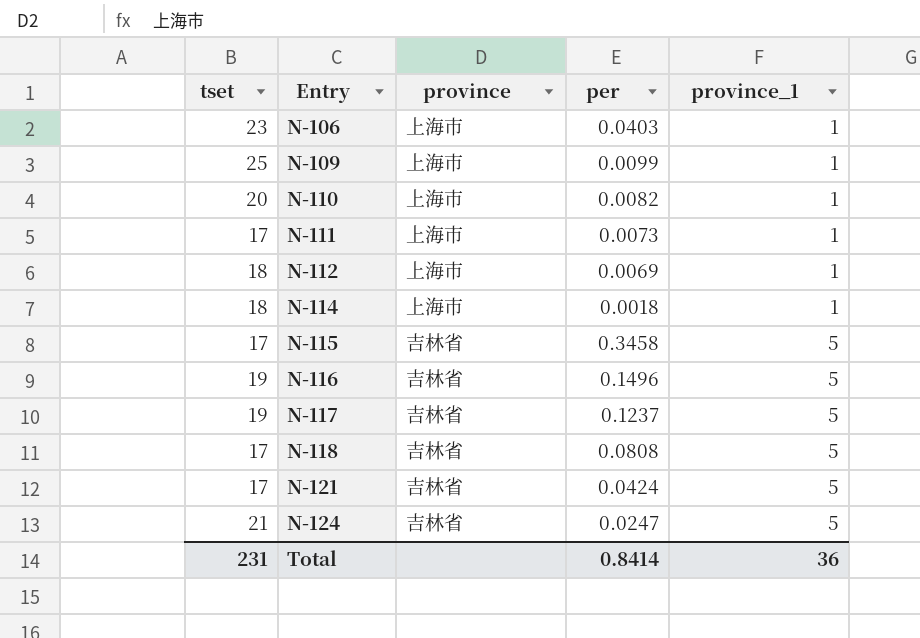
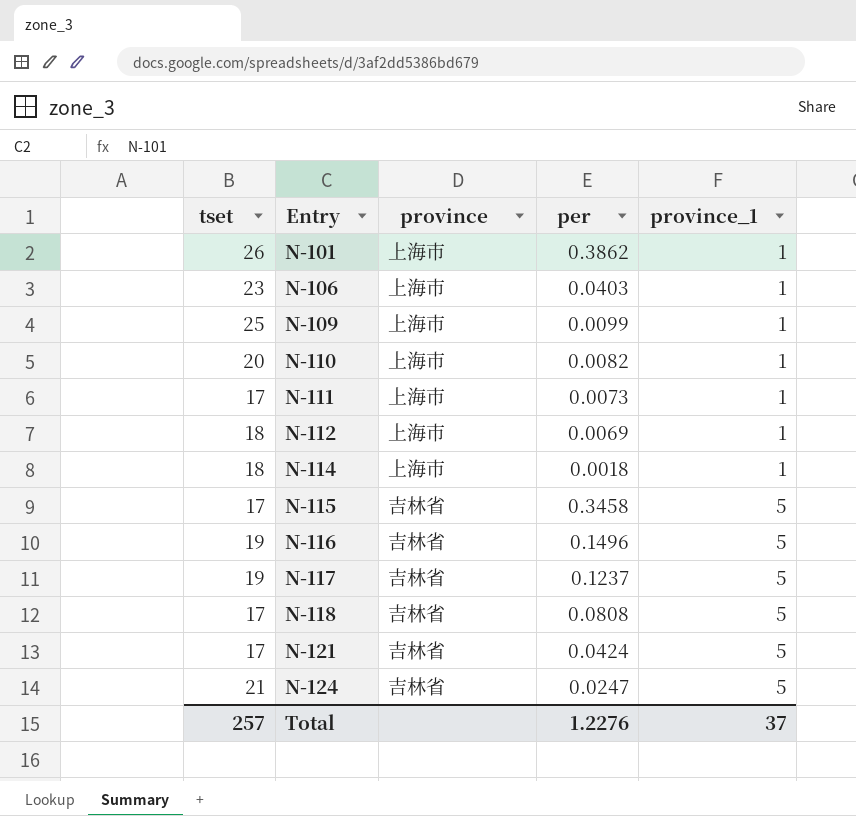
row N-101: none -> 26 | 上海市 | 0.3862 | 1
Total | tset: 231 -> 257
Total | per: 0.8414 -> 1.2276
Total | province_1: 36 -> 37

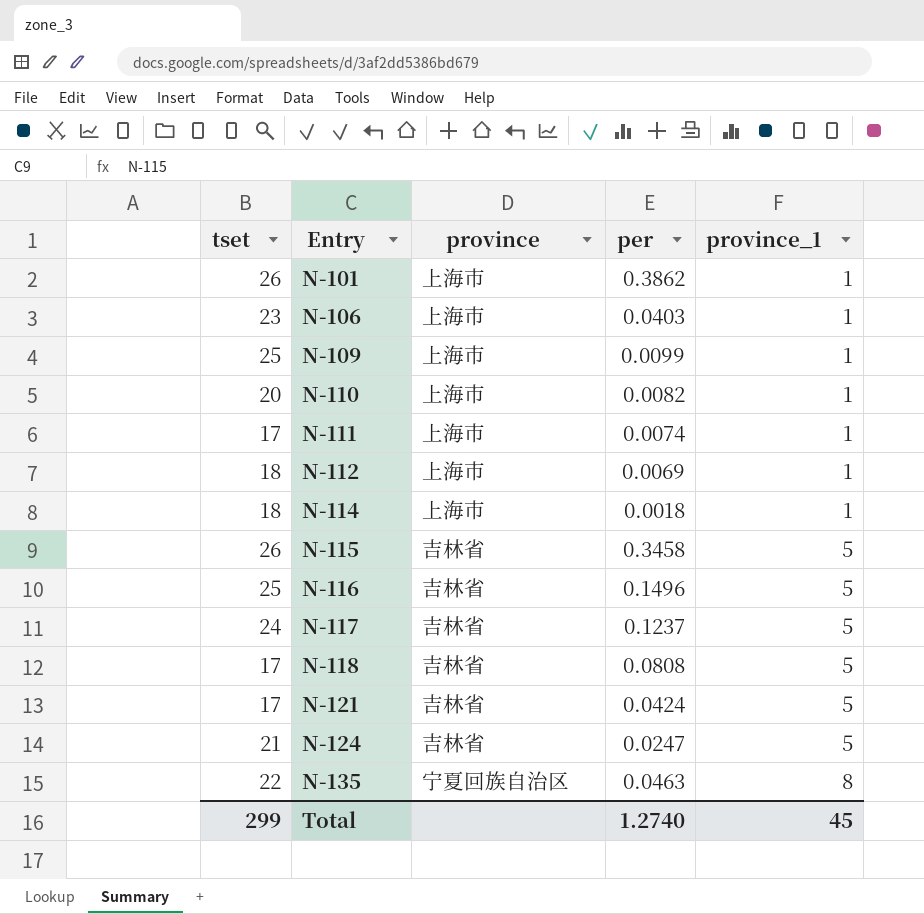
N-111 | per: 0.0073 -> 0.0074
N-115 | tset: 17 -> 26
N-116 | tset: 19 -> 25
N-117 | tset: 19 -> 24
row N-135: none -> 22 | 宁夏回族自治区 | 0.0463 | 8
Total | tset: 257 -> 299
Total | per: 1.2276 -> 1.2740
Total | province_1: 37 -> 45

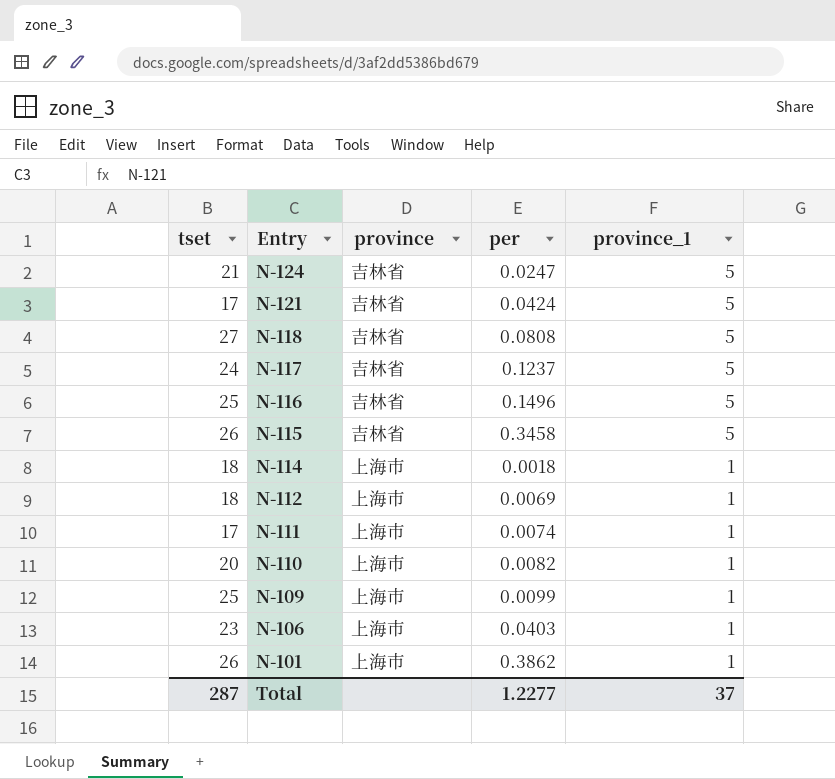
row order: Entry ascending -> Entry descending
row N-135: 22 | 宁夏回族自治区 | 0.0463 | 8 -> none
N-118 | tset: 17 -> 27
Total | tset: 299 -> 287
Total | per: 1.2740 -> 1.2277
Total | province_1: 45 -> 37

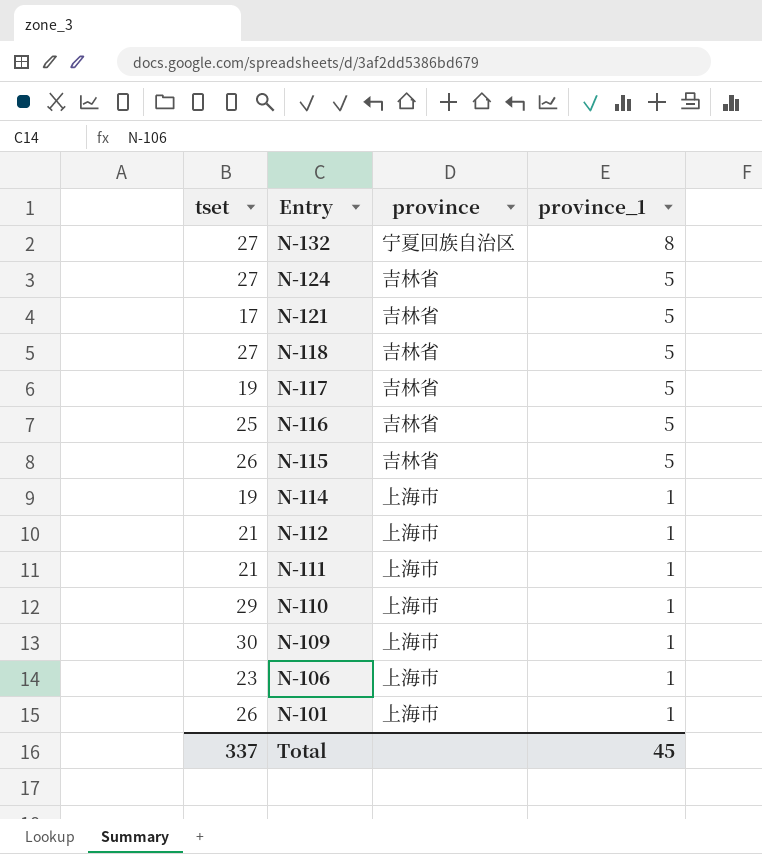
column per | position: 4 -> none
row N-132: none -> 27 | 宁夏回族自治区 | 8
N-124 | tset: 21 -> 27
N-117 | tset: 24 -> 19
N-114 | tset: 18 -> 19
N-112 | tset: 18 -> 21
N-111 | tset: 17 -> 21
N-110 | tset: 20 -> 29
N-109 | tset: 25 -> 30
Total | tset: 287 -> 337
Total | province_1: 37 -> 45

